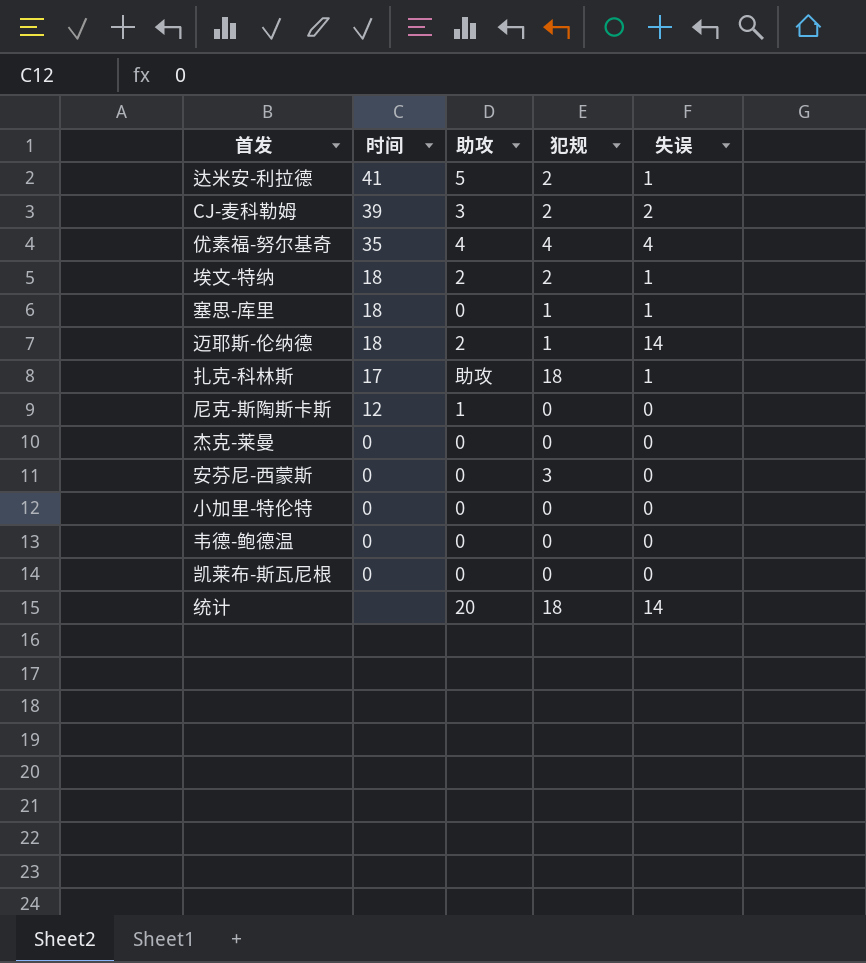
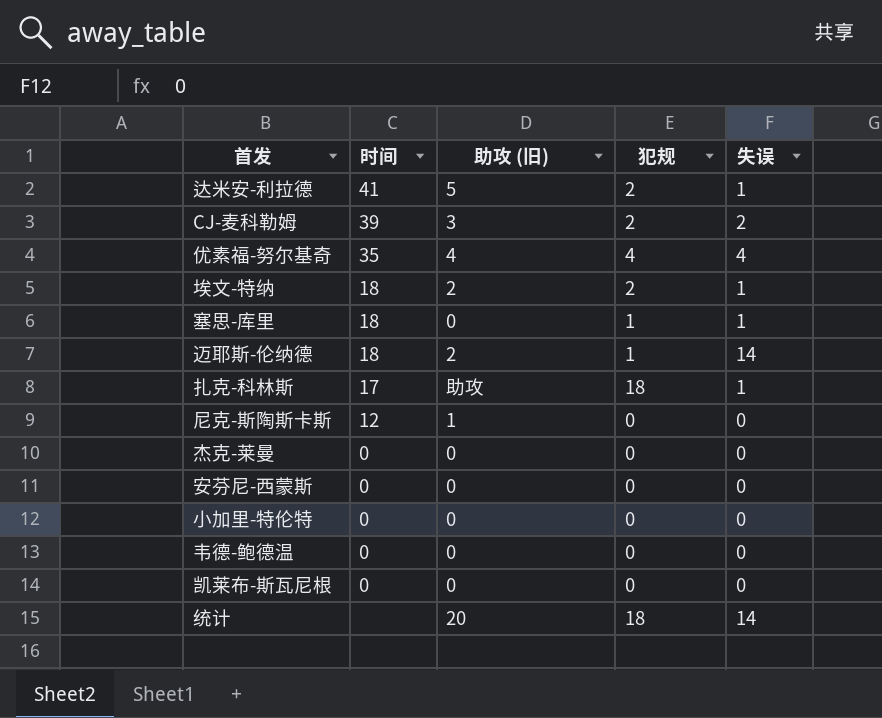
column name: 助攻 -> 助攻 (旧)
安芬尼-西蒙斯 | 犯规: 3 -> 0

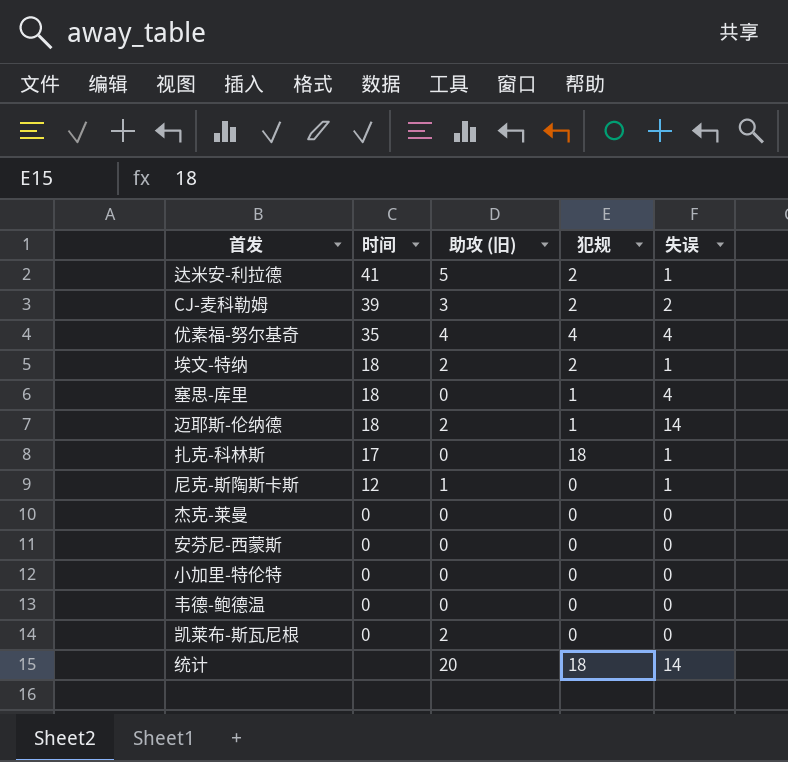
塞思-库里 | 失误: 1 -> 4
扎克-科林斯 | 助攻 (旧): 助攻 -> 0
尼克-斯陶斯卡斯 | 失误: 0 -> 1
凯莱布-斯瓦尼根 | 助攻 (旧): 0 -> 2

